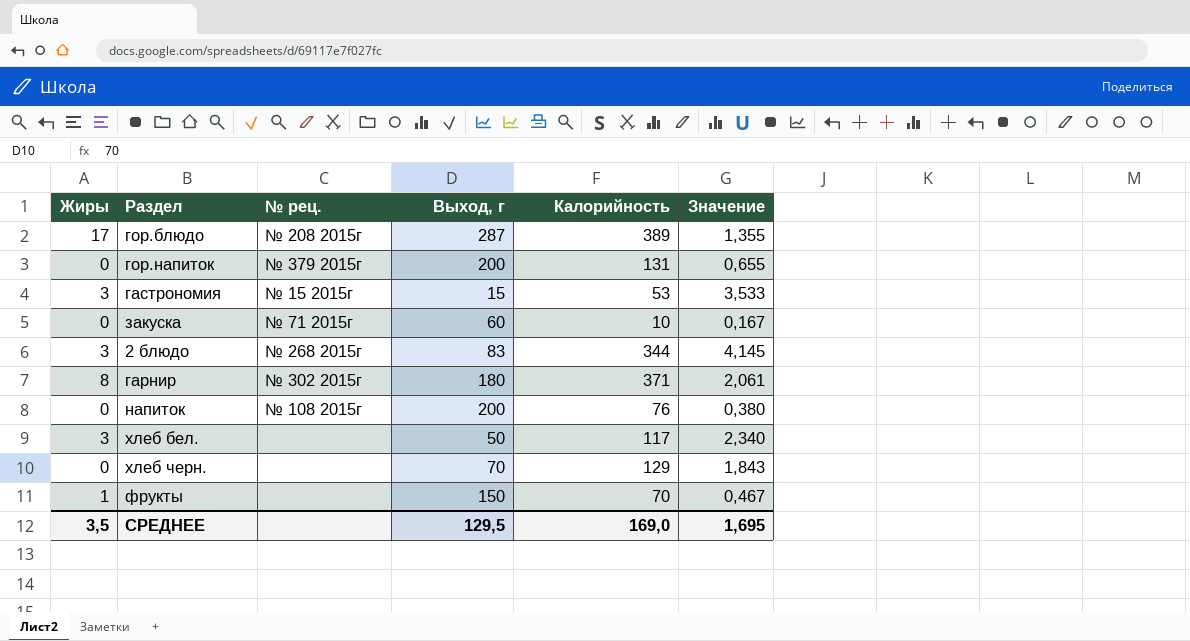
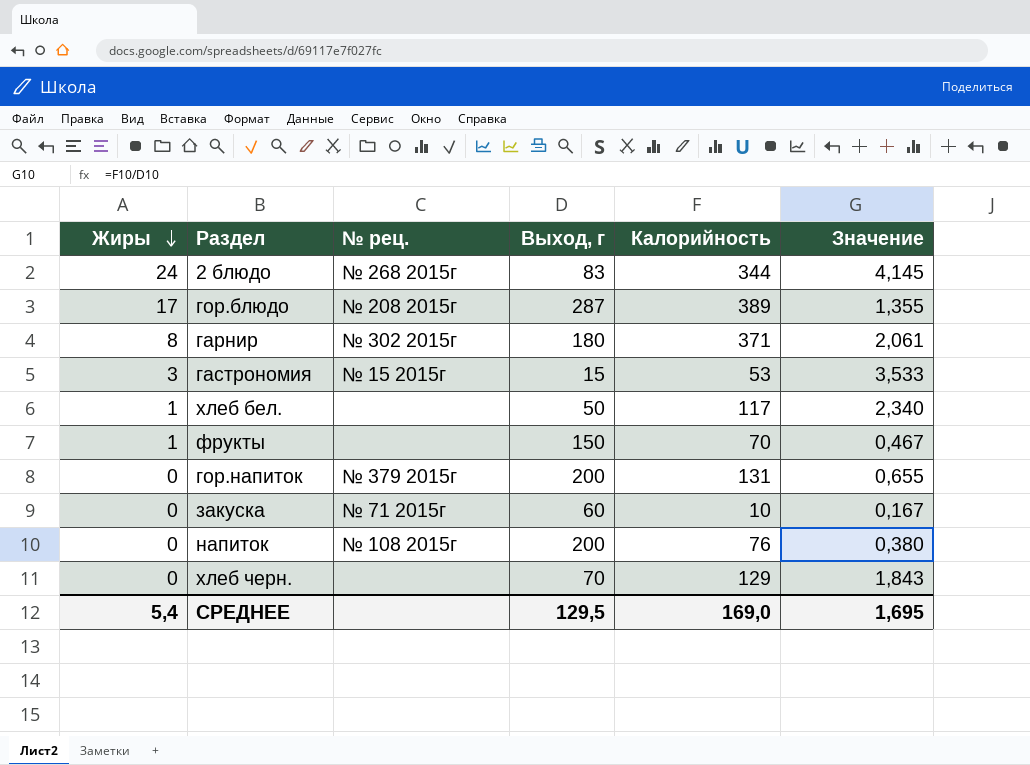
row order: none -> Жиры descending
2 блюдо | Жиры: 3 -> 24
хлеб бел. | Жиры: 3 -> 1
СРЕДНЕЕ | Жиры: 3,5 -> 5,4

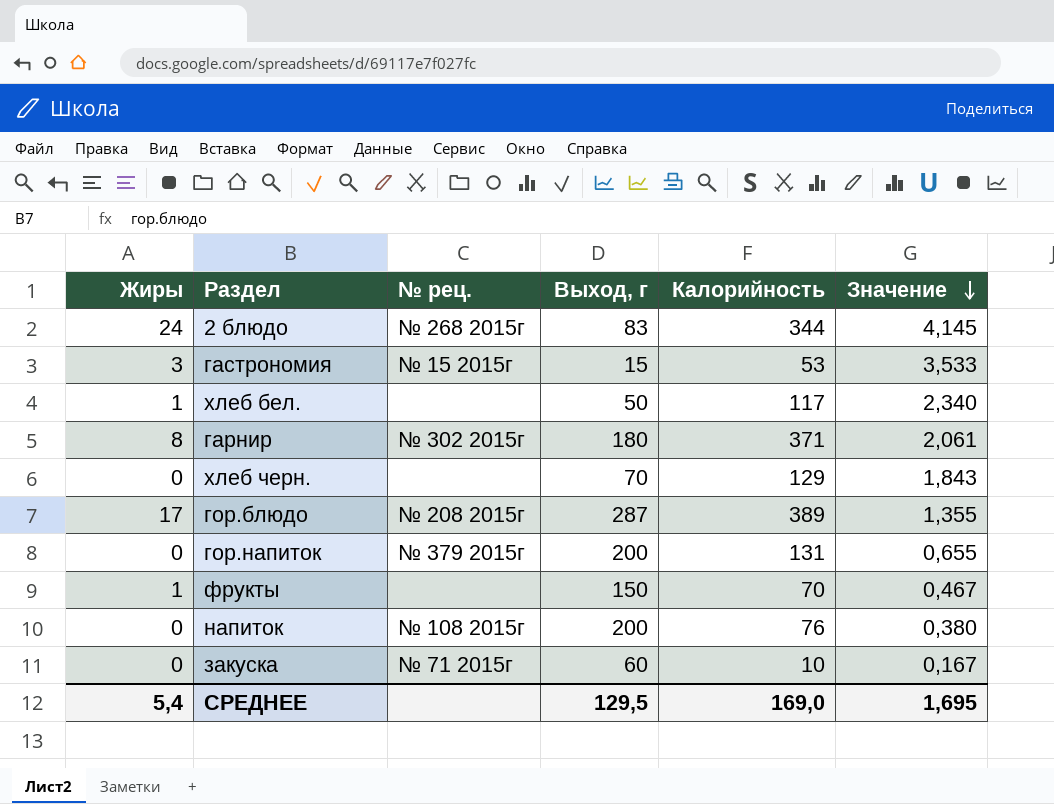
row order: Жиры descending -> Значение descending

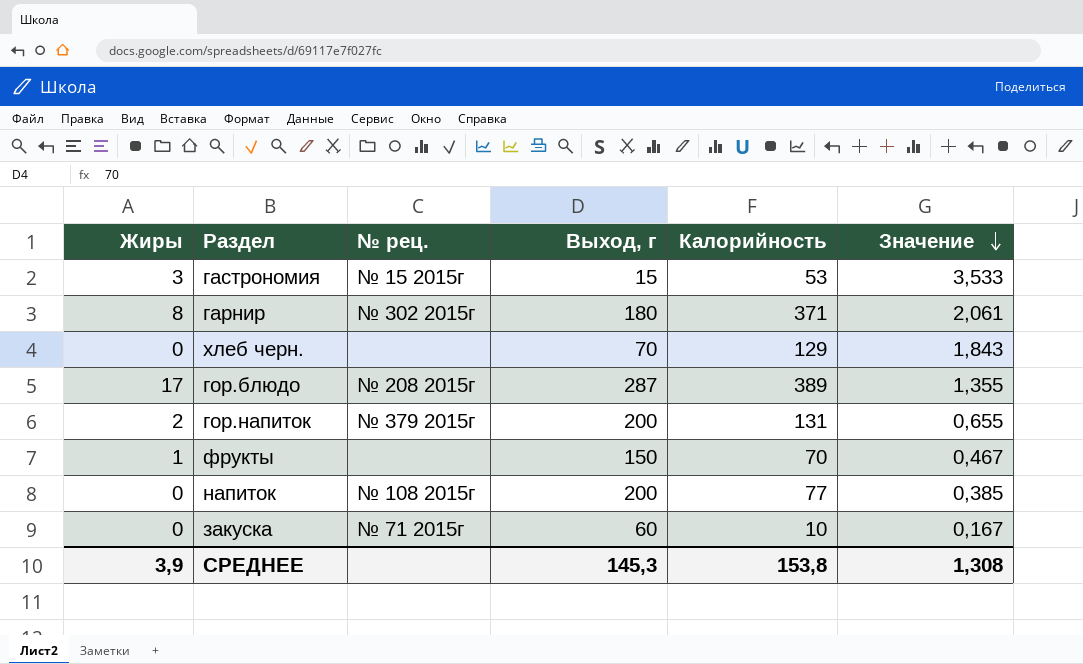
row 2 блюдо: 24 | № 268 2015г | 83 | 344 | 4,145 -> none
row хлеб бел.: 1 | none | 50 | 117 | 2,340 -> none
гор.напиток | Жиры: 0 -> 2
напиток | Калорийность: 76 -> 77
напиток | Значение: 0,380 -> 0,385
СРЕДНЕЕ | Жиры: 5,4 -> 3,9
СРЕДНЕЕ | Выход, г: 129,5 -> 145,3
СРЕДНЕЕ | Калорийность: 169,0 -> 153,8
СРЕДНЕЕ | Значение: 1,695 -> 1,308

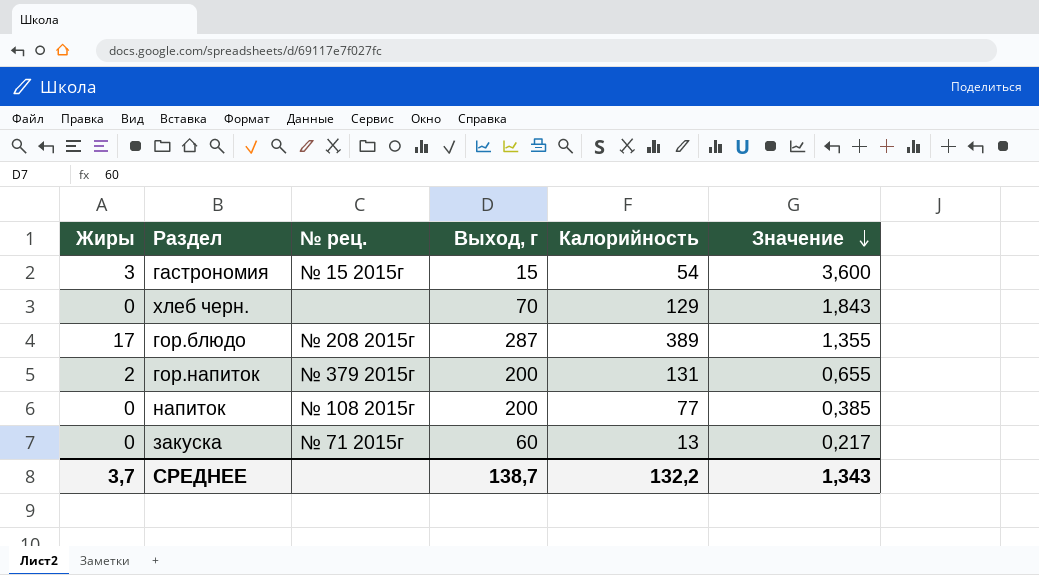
row гарнир: 8 | № 302 2015г | 180 | 371 | 2,061 -> none
row фрукты: 1 | none | 150 | 70 | 0,467 -> none
гастрономия | Калорийность: 53 -> 54
гастрономия | Значение: 3,533 -> 3,600
закуска | Калорийность: 10 -> 13
закуска | Значение: 0,167 -> 0,217
СРЕДНЕЕ | Жиры: 3,9 -> 3,7
СРЕДНЕЕ | Выход, г: 145,3 -> 138,7
СРЕДНЕЕ | Калорийность: 153,8 -> 132,2
СРЕДНЕЕ | Значение: 1,308 -> 1,343

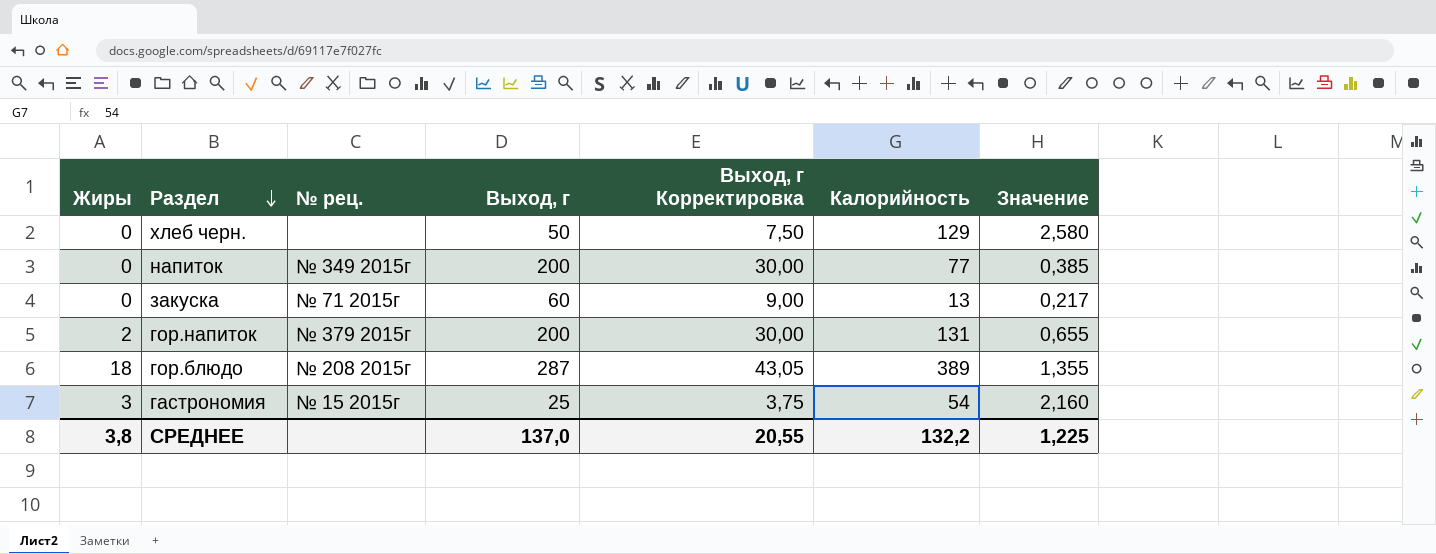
row order: Значение descending -> Раздел descending
column Выход, г Корректировка | formula: none -> [Выход, г] * 0,15
хлеб черн. | Выход, г: 70 -> 50
хлеб черн. | Значение: 1,843 -> 2,580
напиток | № рец.: № 108 2015г -> № 349 2015г
гор.блюдо | Жиры: 17 -> 18
гастрономия | Выход, г: 15 -> 25
гастрономия | Значение: 3,600 -> 2,160
СРЕДНЕЕ | Жиры: 3,7 -> 3,8
СРЕДНЕЕ | Выход, г: 138,7 -> 137,0
СРЕДНЕЕ | Значение: 1,343 -> 1,225

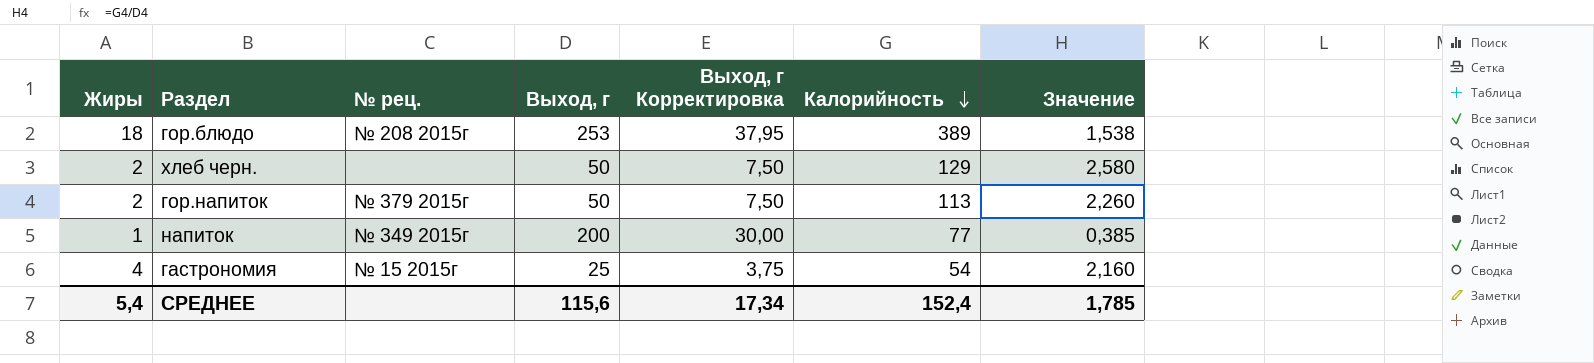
row order: Раздел descending -> Калорийность descending
row закуска: 0 | № 71 2015г | 60 | 9,00 | 13 | 0,217 -> none
гор.блюдо | Выход, г: 287 -> 253
гор.блюдо | Выход, г Корректировка: 43,05 -> 37,95
гор.блюдо | Значение: 1,355 -> 1,538
хлеб черн. | Жиры: 0 -> 2
гор.напиток | Выход, г: 200 -> 50
гор.напиток | Выход, г Корректировка: 30,00 -> 7,50
гор.напиток | Калорийность: 131 -> 113
гор.напиток | Значение: 0,655 -> 2,260
напиток | Жиры: 0 -> 1
гастрономия | Жиры: 3 -> 4
СРЕДНЕЕ | Жиры: 3,8 -> 5,4
СРЕДНЕЕ | Выход, г: 137,0 -> 115,6
СРЕДНЕЕ | Выход, г Корректировка: 20,55 -> 17,34
СРЕДНЕЕ | Калорийность: 132,2 -> 152,4
СРЕДНЕЕ | Значение: 1,225 -> 1,785

